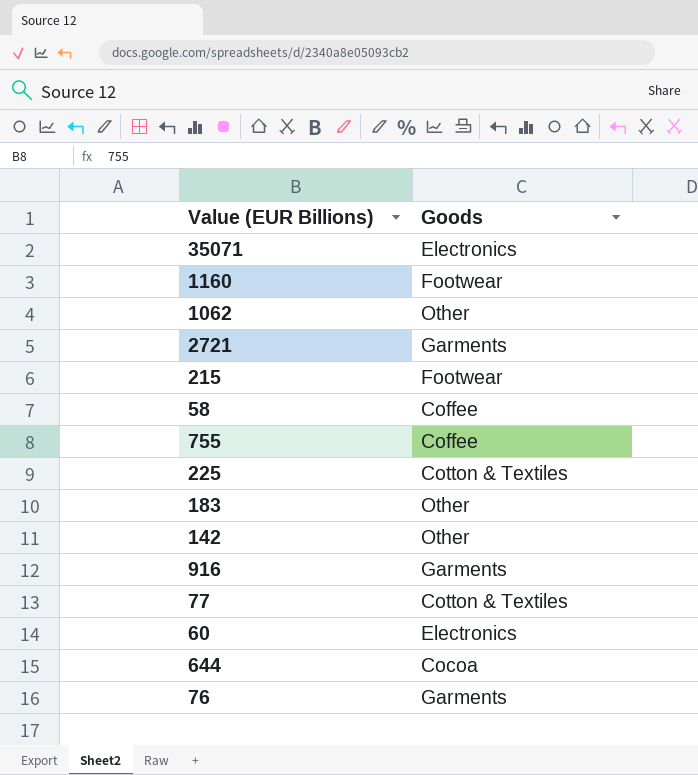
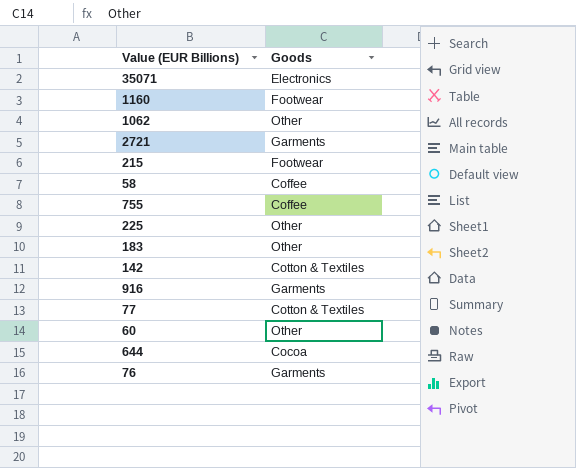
225 | Goods: Cotton & Textiles -> Other
142 | Goods: Other -> Cotton & Textiles
60 | Goods: Electronics -> Other

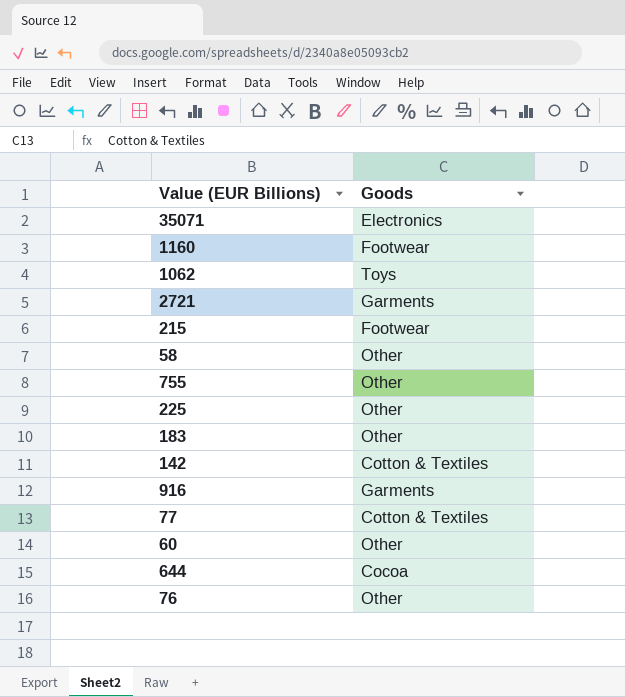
1062 | Goods: Other -> Toys
58 | Goods: Coffee -> Other
755 | Goods: Coffee -> Other
76 | Goods: Garments -> Other

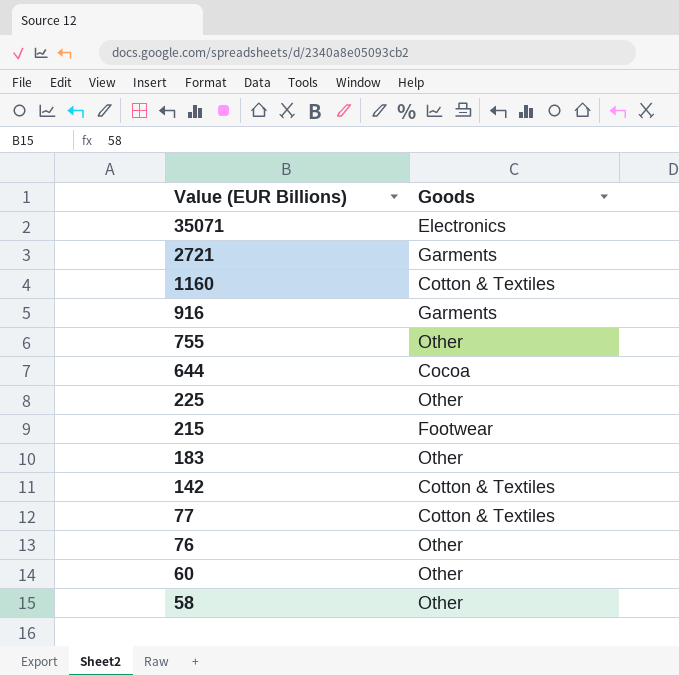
row order: none -> Value (EUR Billions) descending
row 1062: Toys -> none
1160 | Goods: Footwear -> Cotton & Textiles

